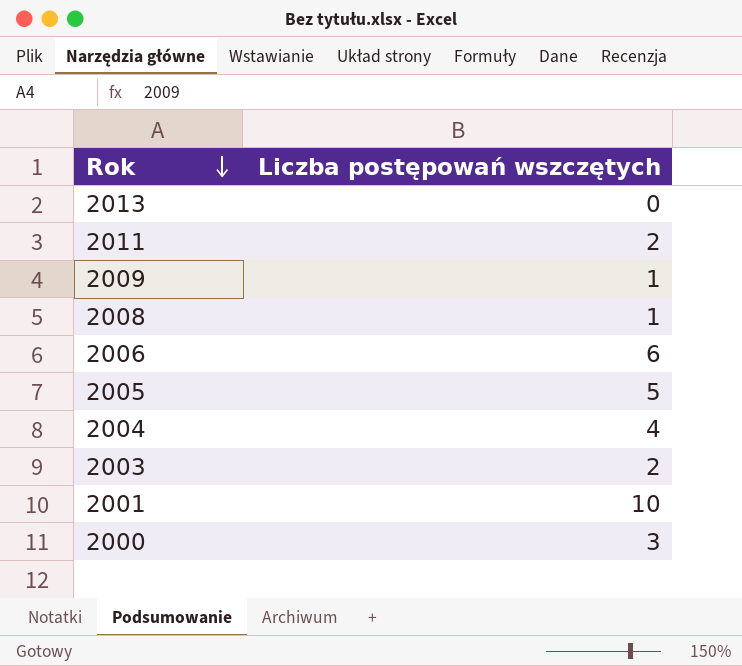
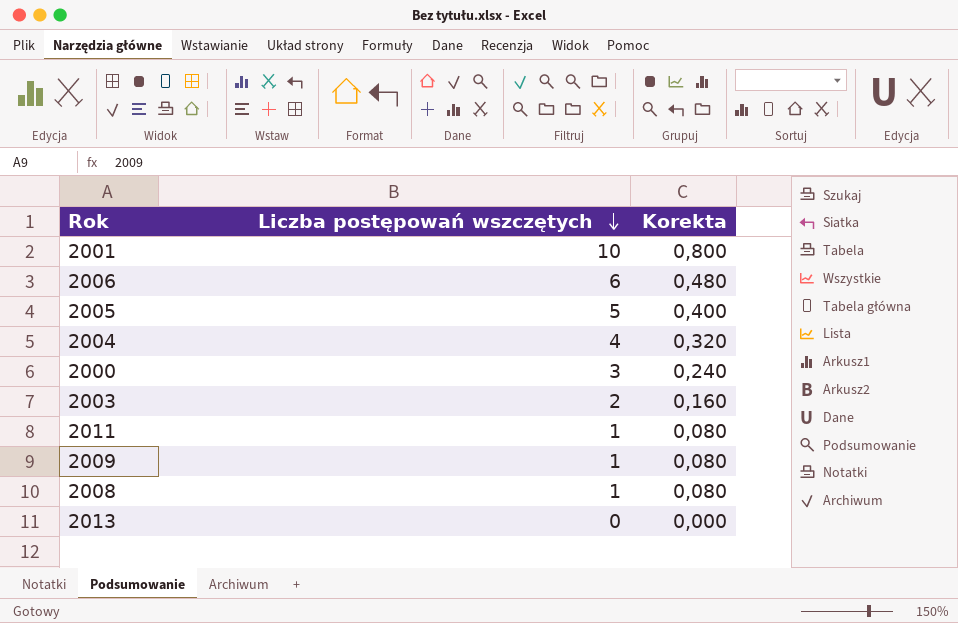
row order: Rok descending -> Liczba postępowań wszczętych descending
column Korekta | formula: none -> [Liczba postępowań wszczętych] * 0,08
2011 | Liczba postępowań wszczętych: 2 -> 1

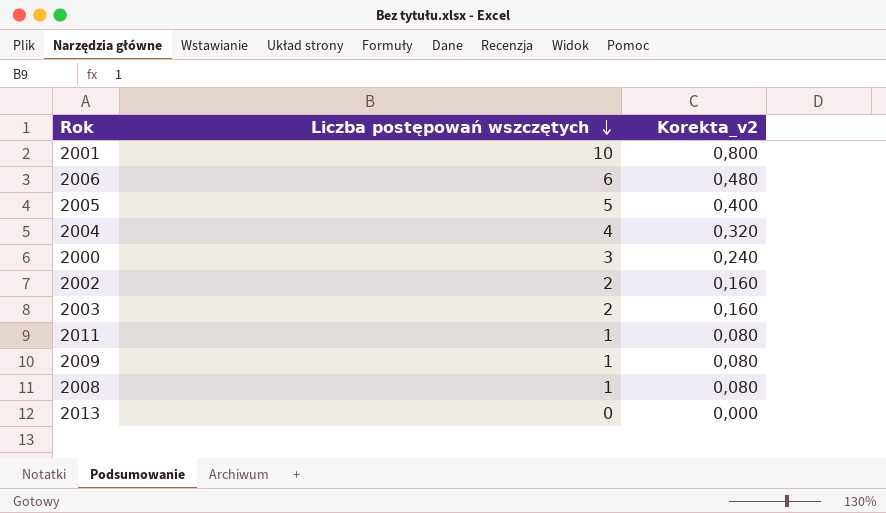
column name: Korekta -> Korekta_v2
row 2002: none -> 2 | 0,160

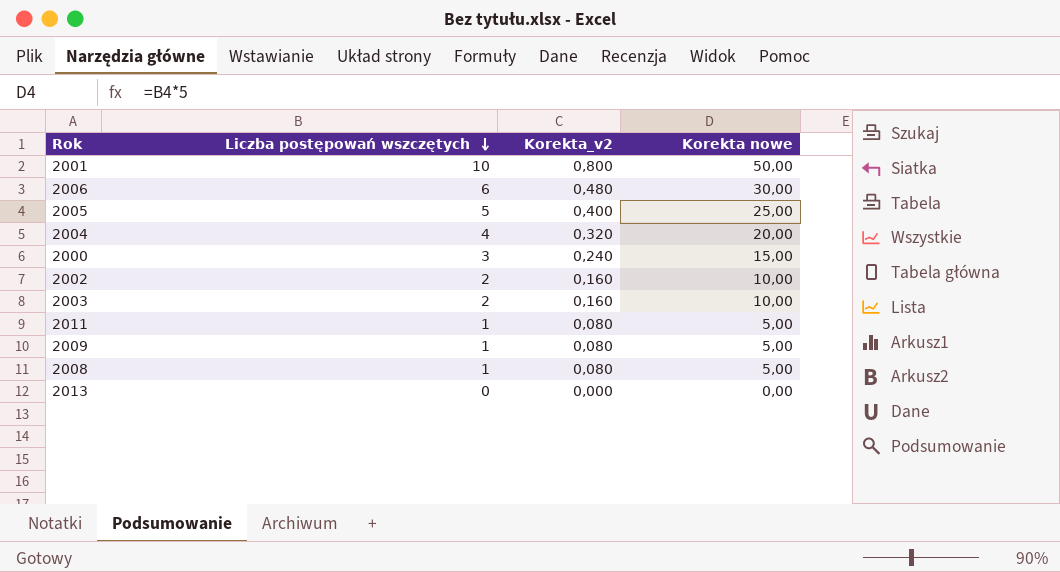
column Korekta nowe | formula: none -> [Liczba postępowań wszczętych] * 5

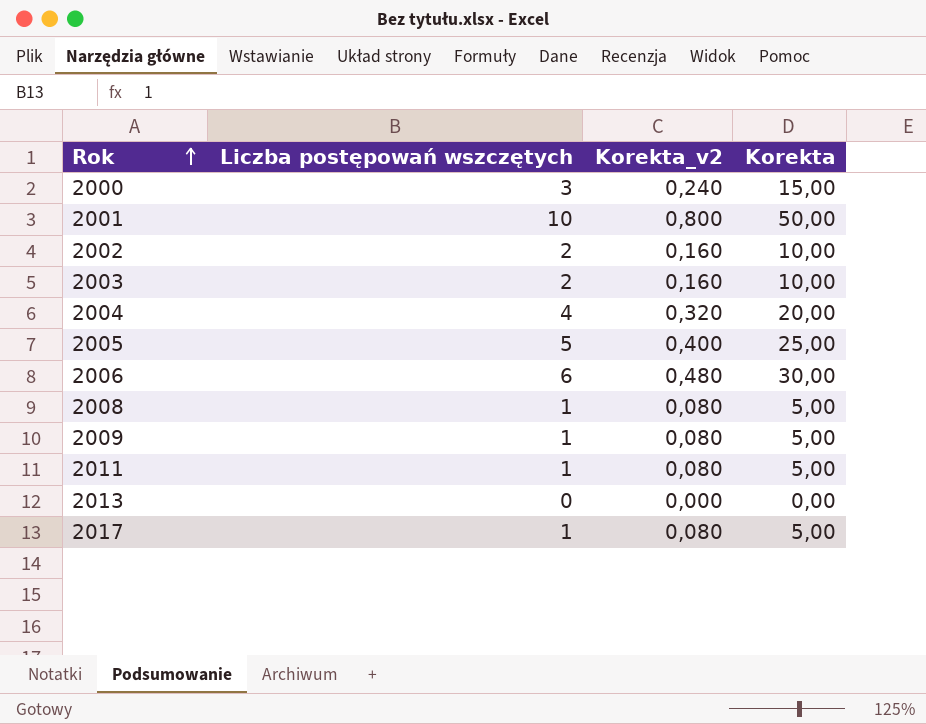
row order: Liczba postępowań wszczętych descending -> Rok ascending
column name: Korekta nowe -> Korekta
row 2017: none -> 1 | 0,080 | 5,00

